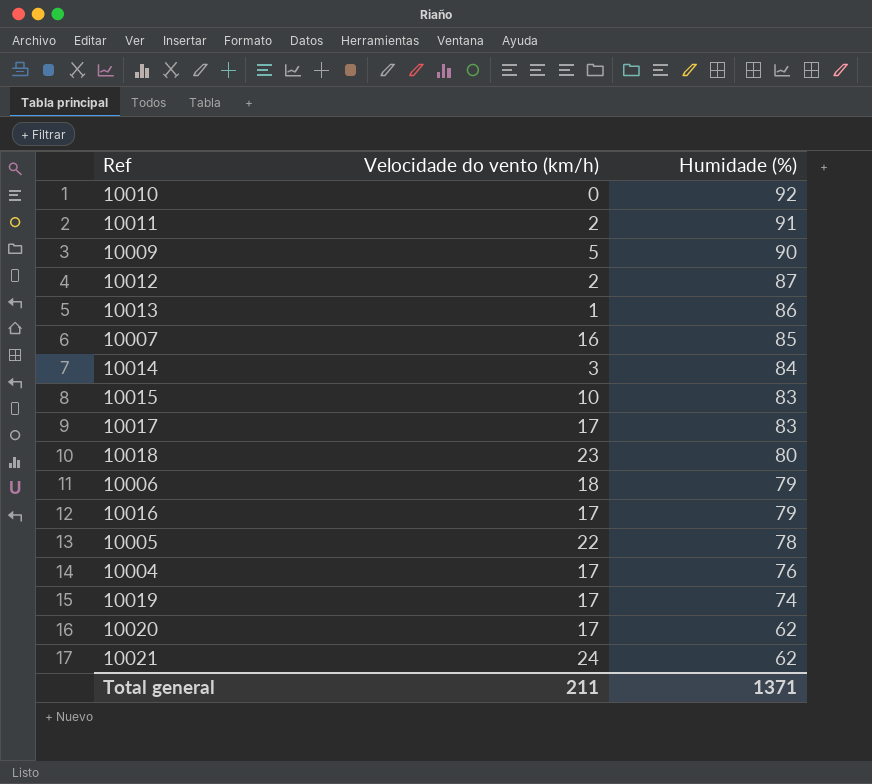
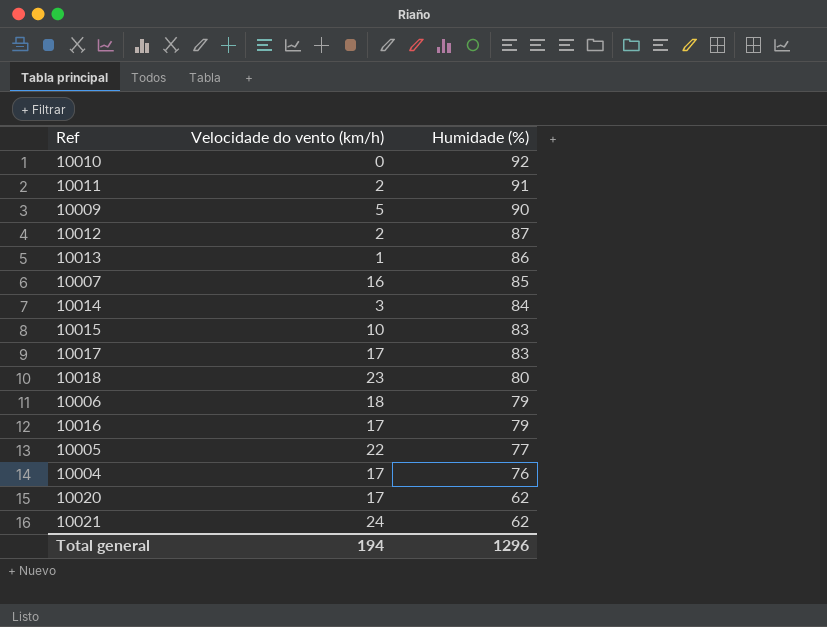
row 10019: 17 | 74 -> none
10005 | Humidade (%): 78 -> 77
Total general | Velocidade do vento (km/h): 211 -> 194
Total general | Humidade (%): 1371 -> 1296

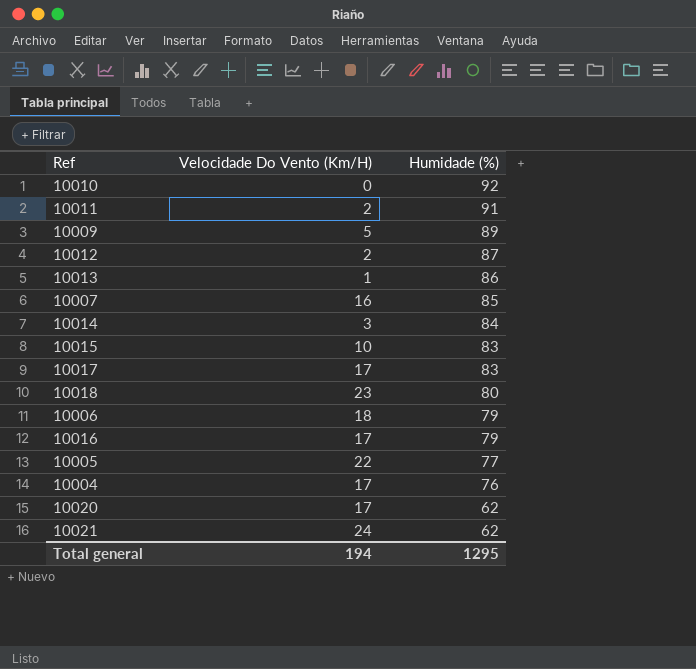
column name: Velocidade do vento (km/h) -> Velocidade Do Vento (Km/H)
10009 | Humidade (%): 90 -> 89
Total general | Humidade (%): 1296 -> 1295

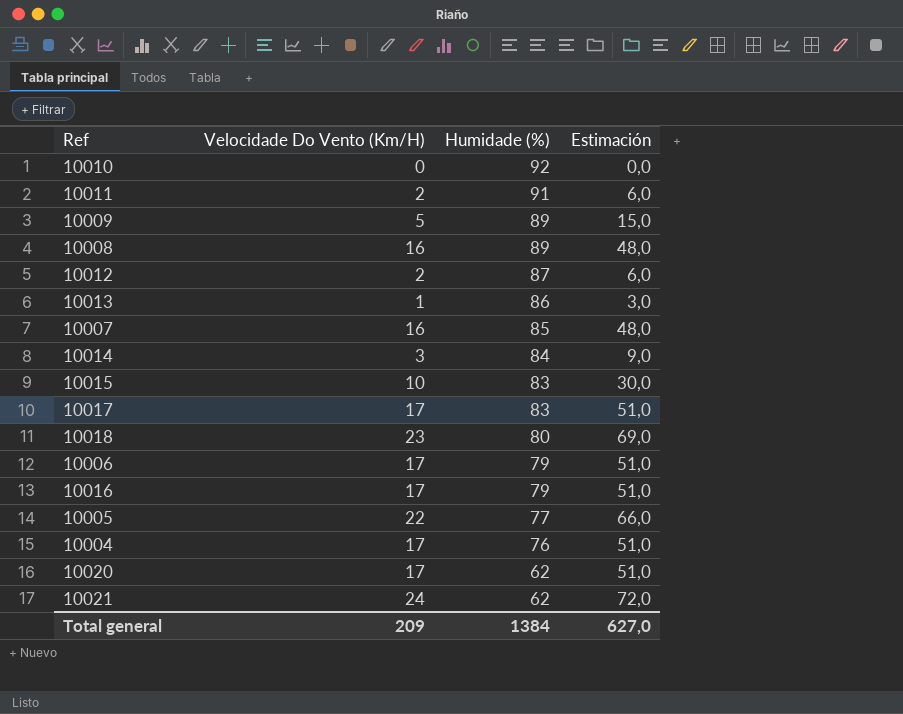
column Estimación | formula: none -> [Velocidade Do Vento (Km/H)] * 3
row 10008: none -> 16 | 89 | 48,0
10006 | Velocidade Do Vento (Km/H): 18 -> 17
Total general | Velocidade Do Vento (Km/H): 194 -> 209
Total general | Humidade (%): 1295 -> 1384

